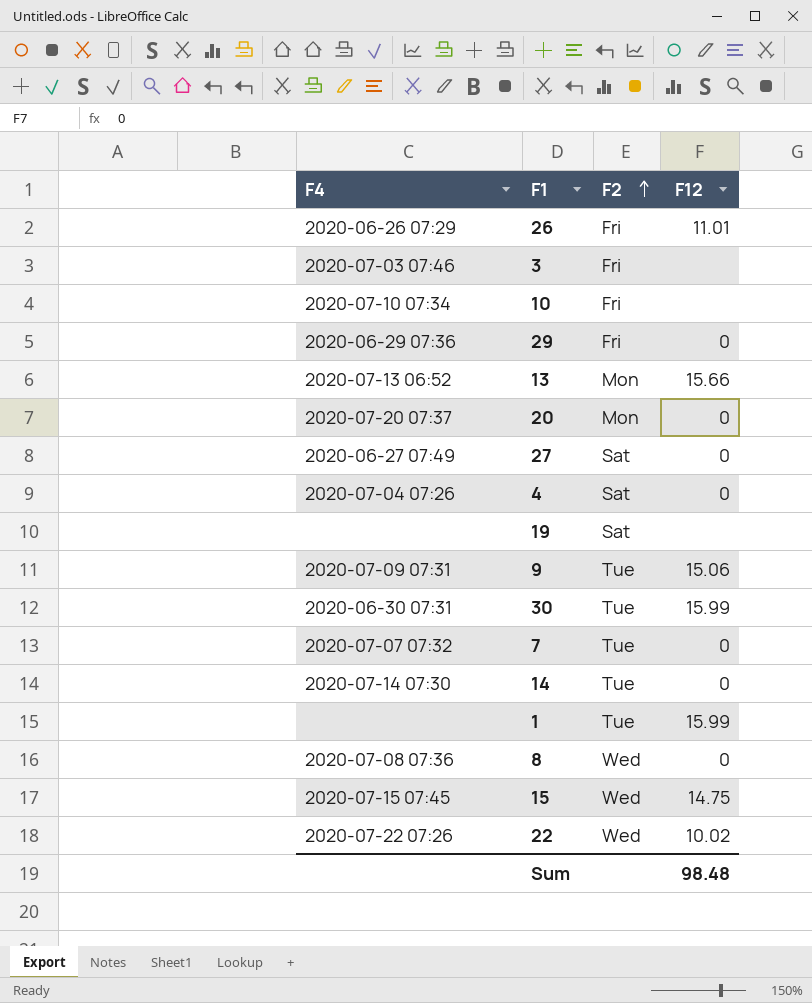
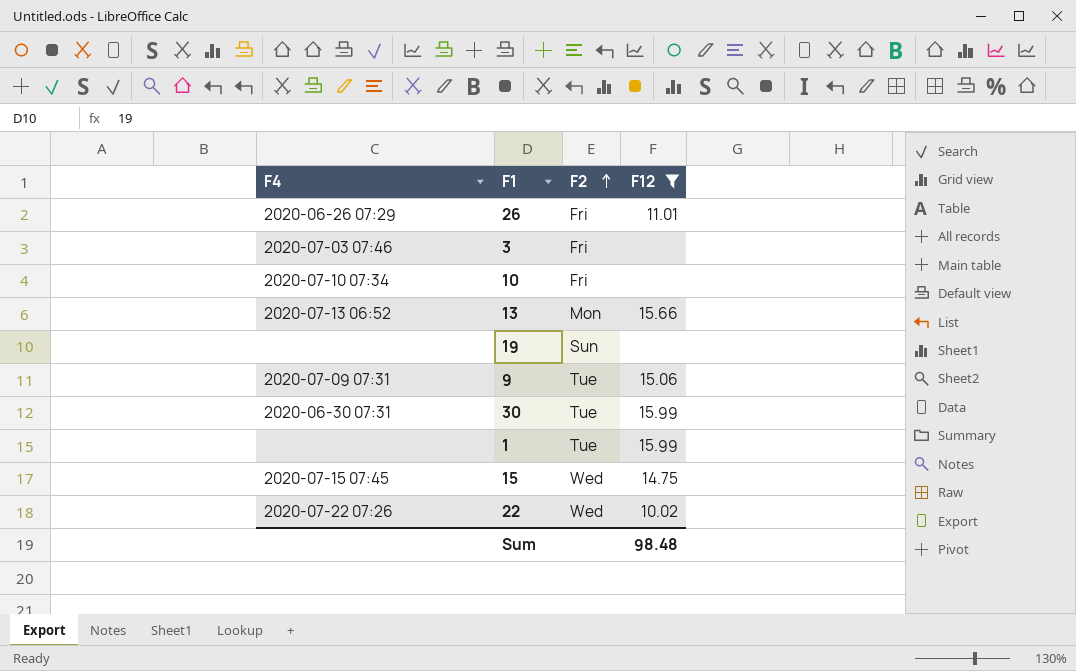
filter: none -> F12 != 0
19 | F2: Sat -> Sun

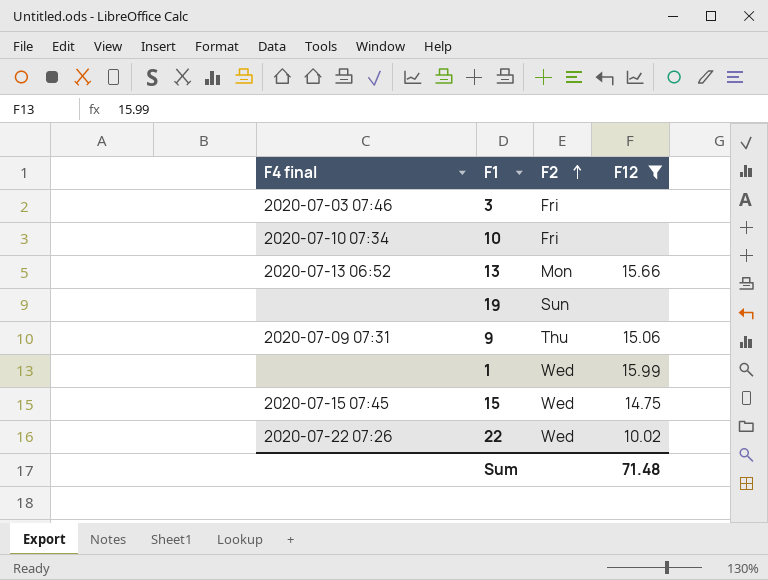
column name: F4 -> F4 final
row 26: 2020-06-26 07:29 | Fri | 11.01 -> none
row 30: 2020-06-30 07:31 | Tue | 15.99 -> none
9 | F2: Tue -> Thu
1 | F2: Tue -> Wed
Sum | F12: 98.48 -> 71.48

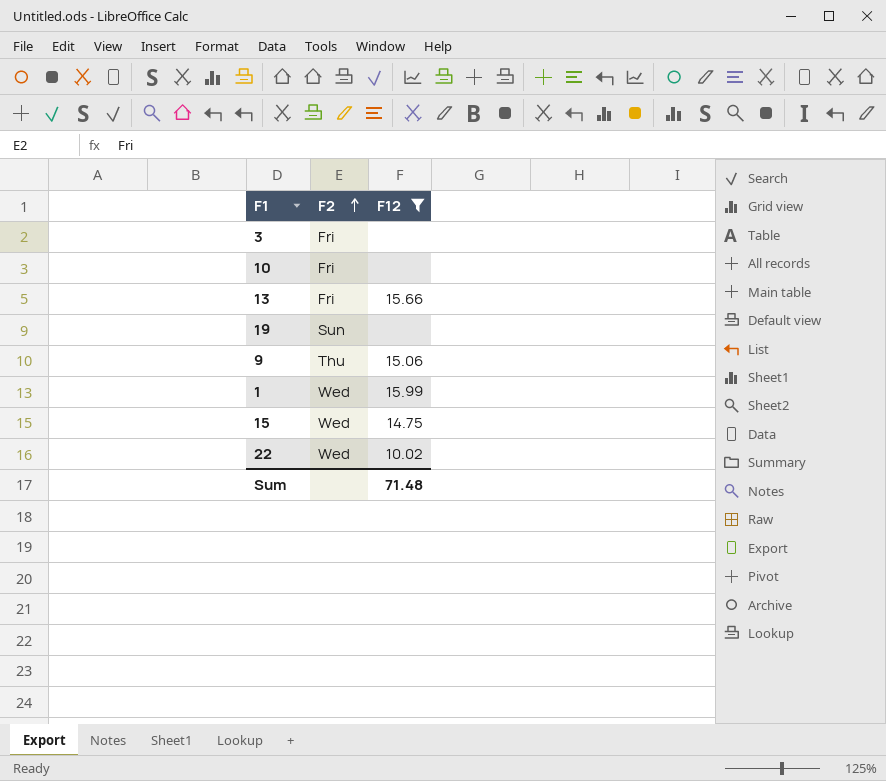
column F4 final | position: 1 -> none
13 | F2: Mon -> Fri

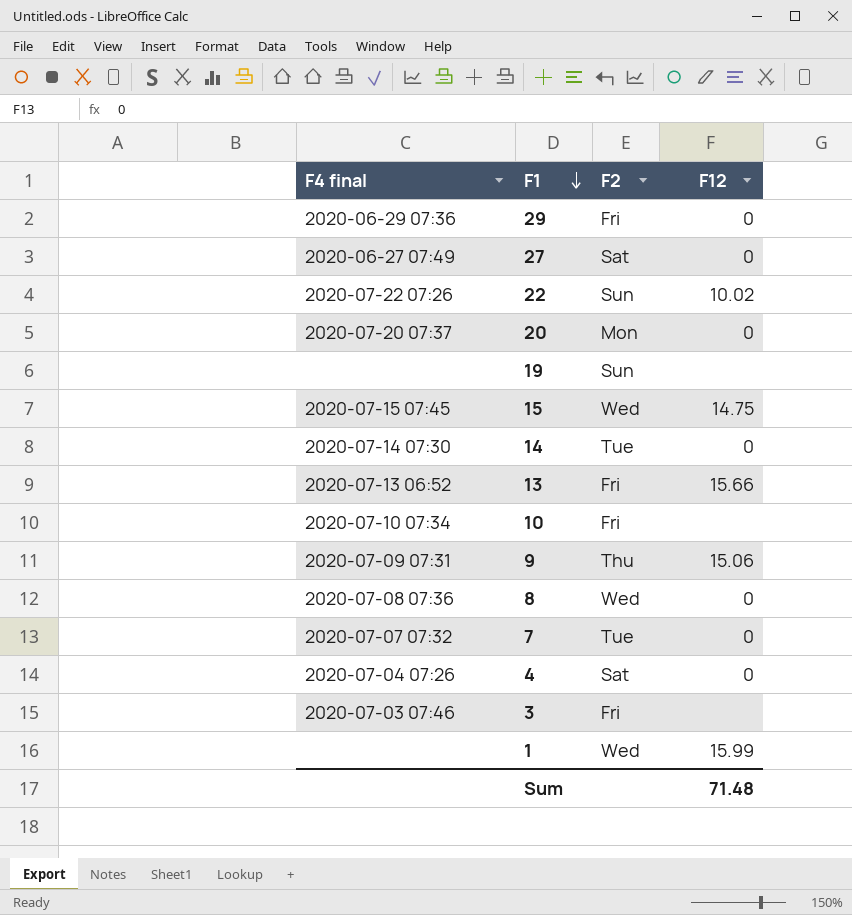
filter: F12 != 0 -> none
row order: F2 ascending -> F1 descending
column F4 final | position: none -> 1
22 | F2: Wed -> Sun

